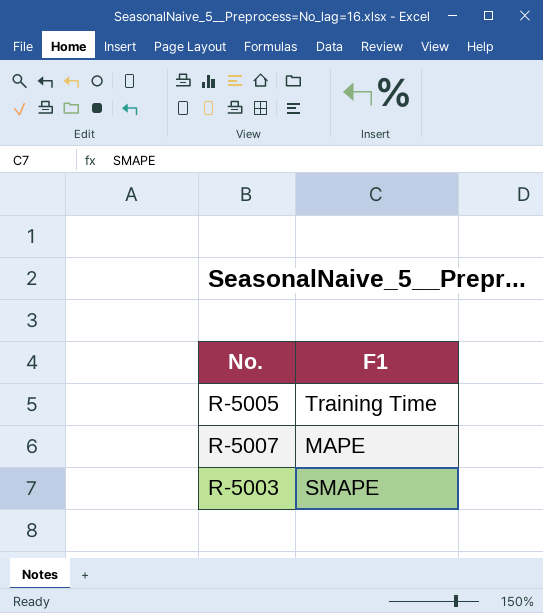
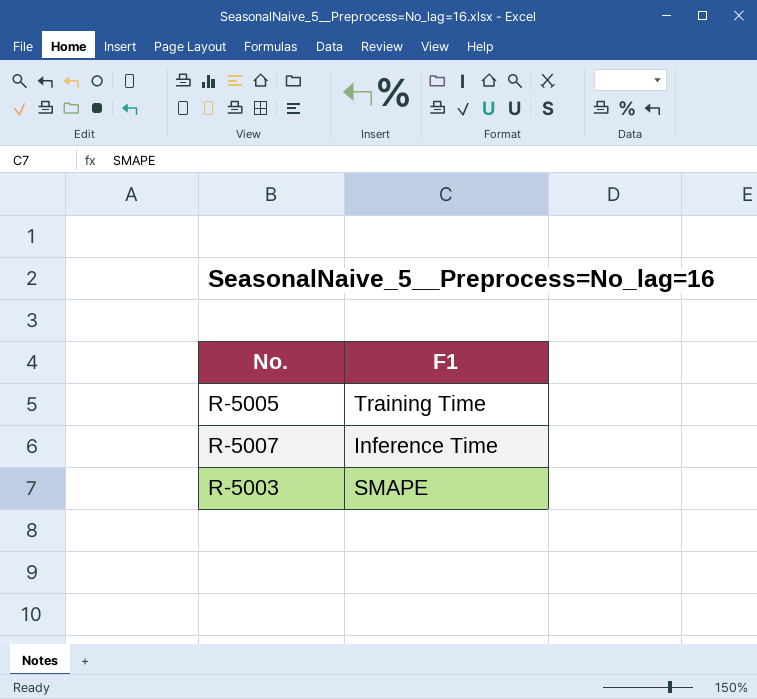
R-5007 | F1: MAPE -> Inference Time

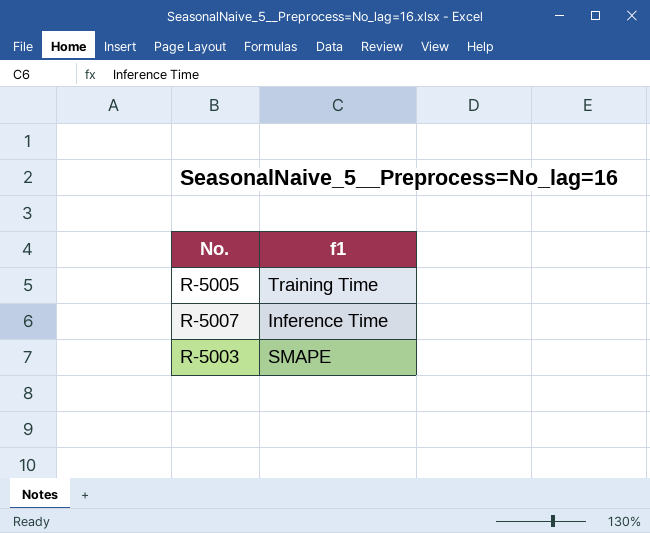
column name: F1 -> f1

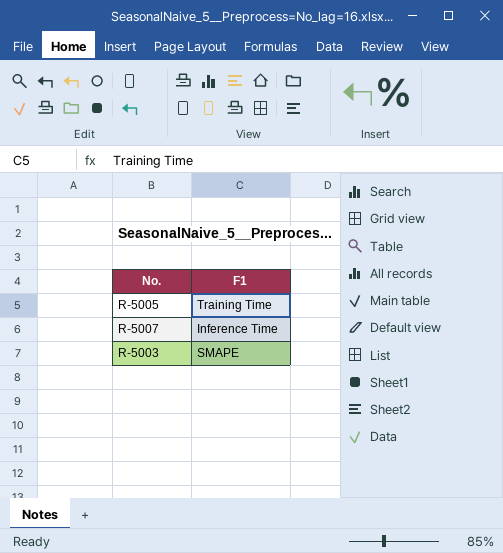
column name: f1 -> F1

